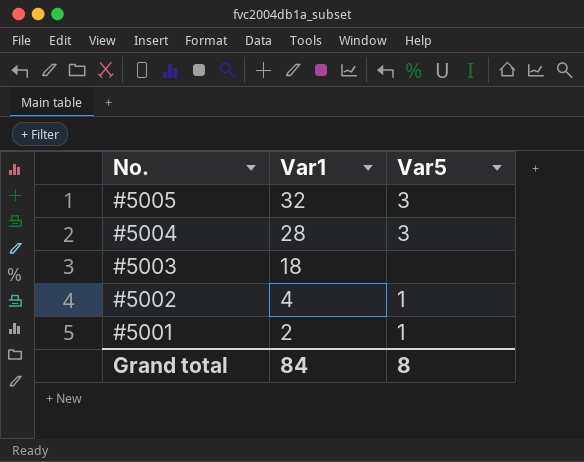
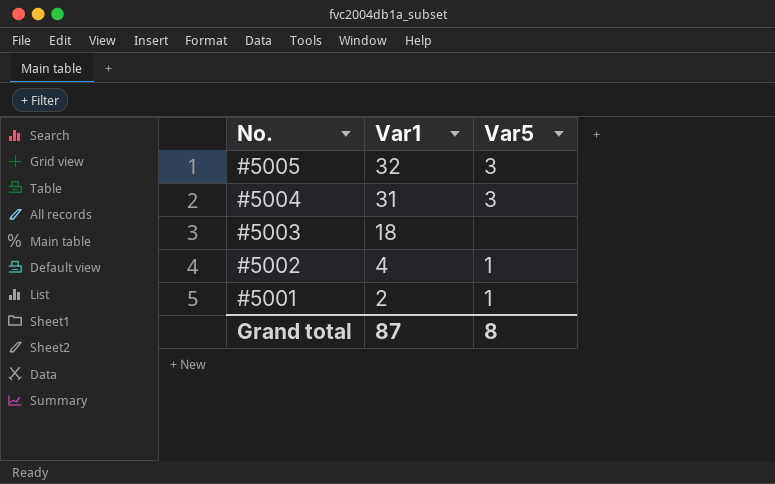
#5004 | Var1: 28 -> 31
Grand total | Var1: 84 -> 87

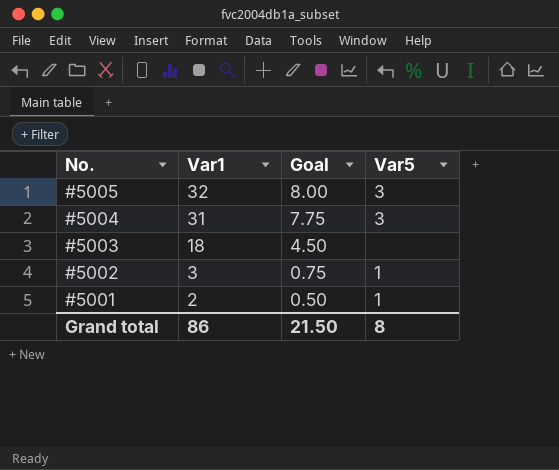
column Goal | formula: none -> [Var1] * 0.25
#5002 | Var1: 4 -> 3
Grand total | Var1: 87 -> 86

